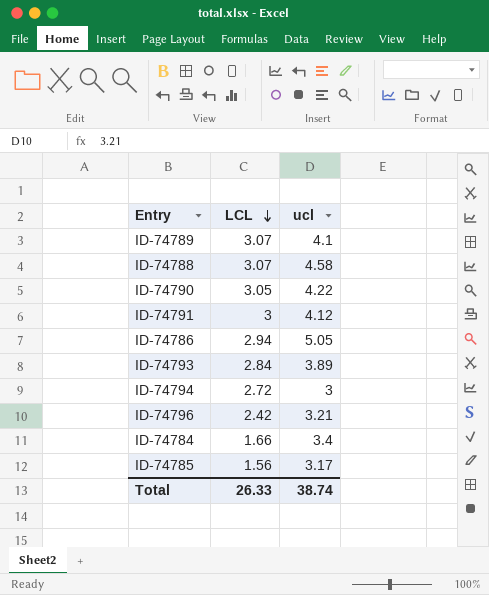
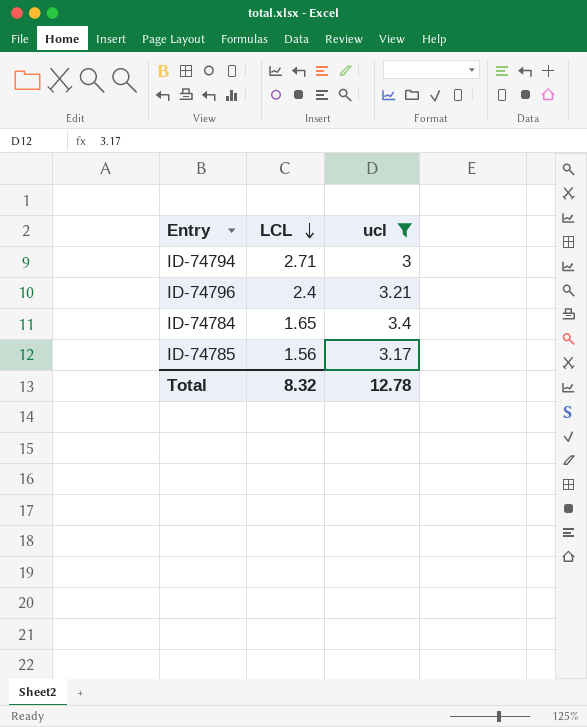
filter: none -> ucl <= 3.4
ID-74794 | LCL: 2.72 -> 2.71
ID-74796 | LCL: 2.42 -> 2.4
ID-74784 | LCL: 1.66 -> 1.65
Total | LCL: 26.33 -> 8.32
Total | ucl: 38.74 -> 12.78

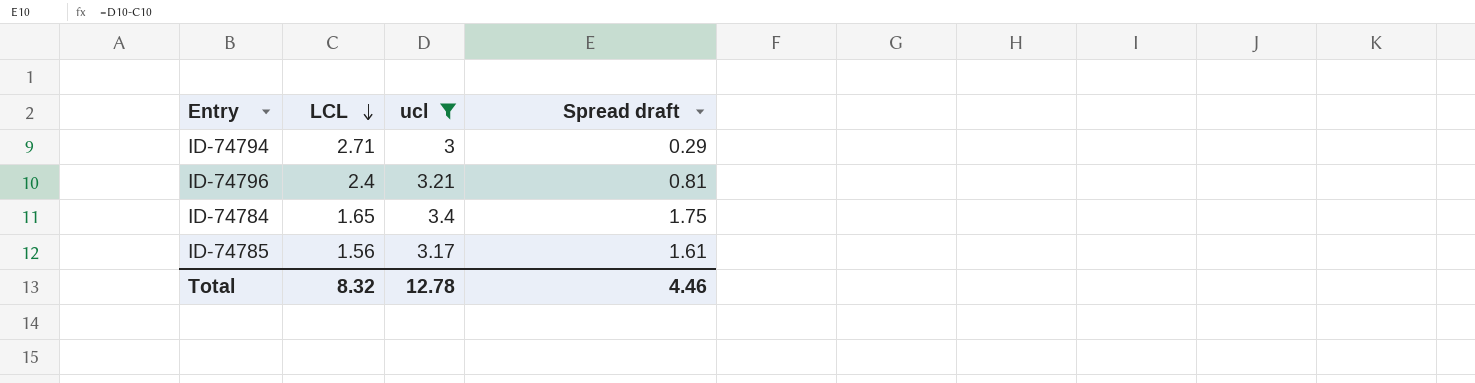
column Spread draft | formula: none -> [ucl] - [LCL]

